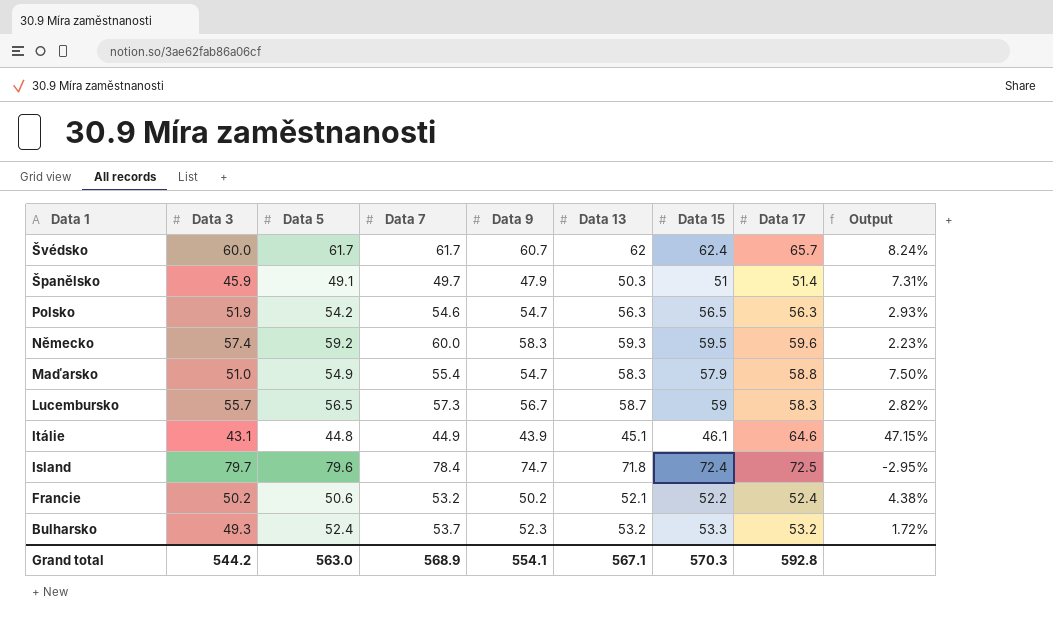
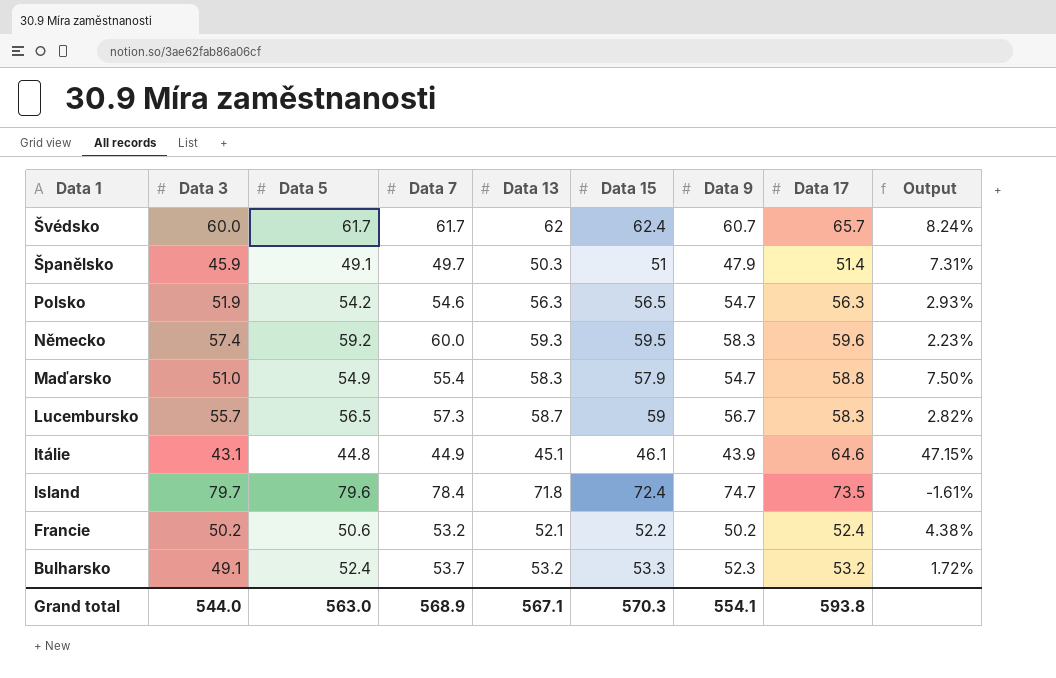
column Data 9 | position: 5 -> 7
Island | Data 17: 72.5 -> 73.5
Island | Output: -2.95% -> -1.61%
Bulharsko | Data 3: 49.3 -> 49.1
Grand total | Data 3: 544.2 -> 544.0
Grand total | Data 17: 592.8 -> 593.8

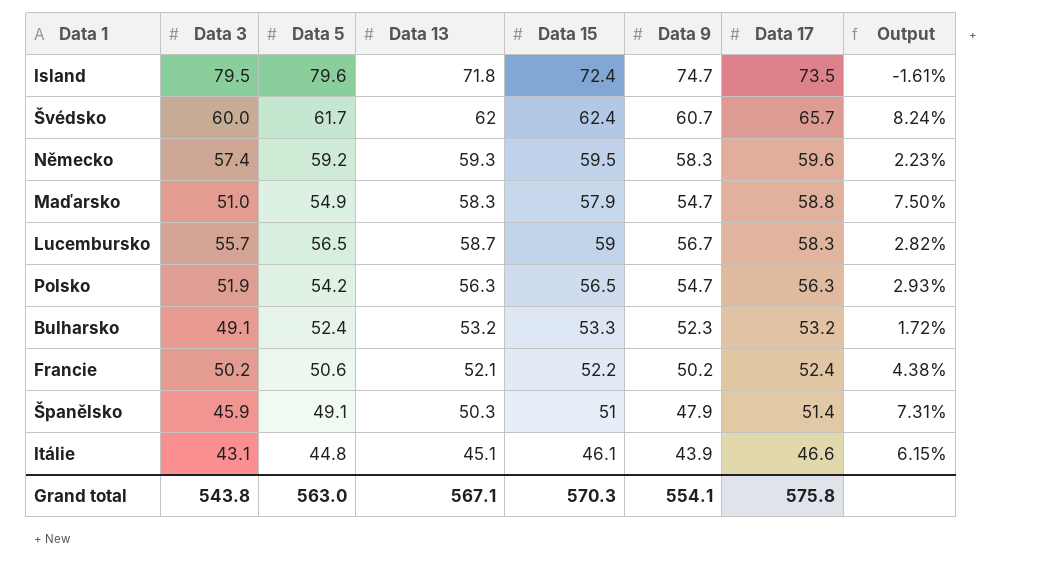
row order: Data 1 descending -> Data 17 descending
column Data 7 | position: 4 -> none
Island | Data 3: 79.7 -> 79.5
Itálie | Data 17: 64.6 -> 46.6
Itálie | Output: 47.15% -> 6.15%
Grand total | Data 3: 544.0 -> 543.8
Grand total | Data 17: 593.8 -> 575.8

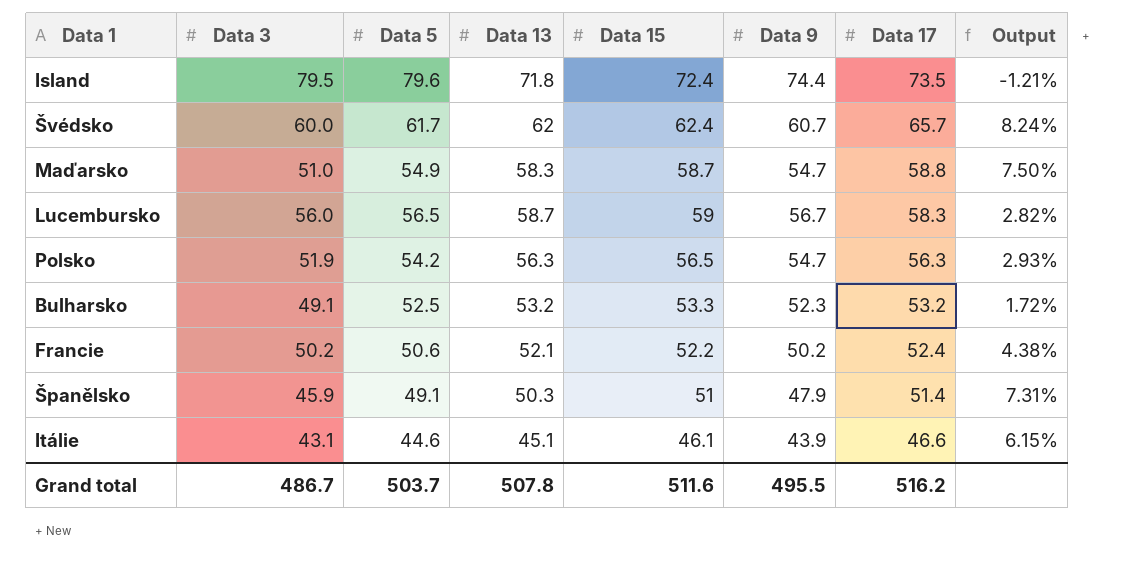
row Německo: 57.4 | 59.2 | 59.3 | 59.5 | 58.3 | 59.6 | 2.23% -> none
Island | Data 9: 74.7 -> 74.4
Island | Output: -1.61% -> -1.21%
Maďarsko | Data 15: 57.9 -> 58.7
Lucembursko | Data 3: 55.7 -> 56.0
Bulharsko | Data 5: 52.4 -> 52.5
Itálie | Data 5: 44.8 -> 44.6
Grand total | Data 3: 543.8 -> 486.7
Grand total | Data 5: 563.0 -> 503.7
Grand total | Data 13: 567.1 -> 507.8
Grand total | Data 15: 570.3 -> 511.6
Grand total | Data 9: 554.1 -> 495.5
Grand total | Data 17: 575.8 -> 516.2

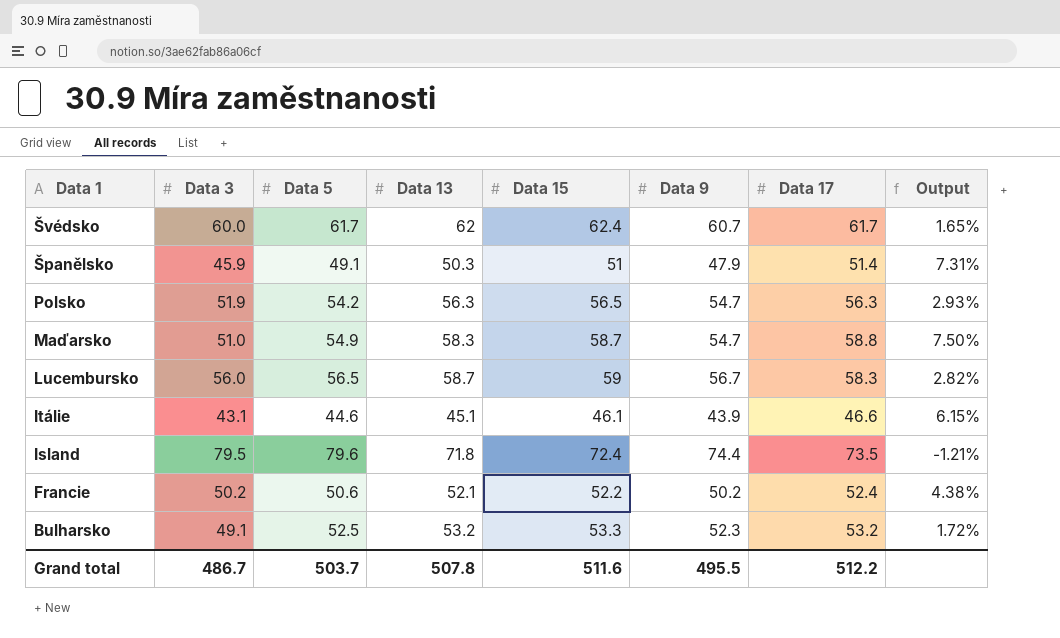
row order: Data 17 descending -> Data 1 descending
Švédsko | Data 17: 65.7 -> 61.7
Švédsko | Output: 8.24% -> 1.65%
Grand total | Data 17: 516.2 -> 512.2

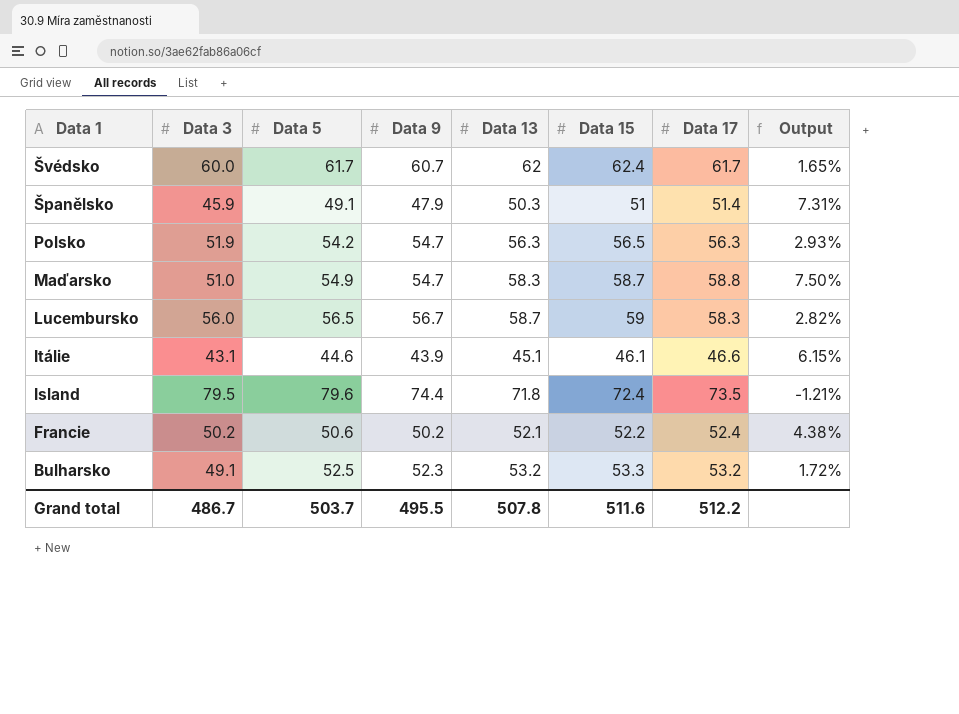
column Data 9 | position: 6 -> 4

